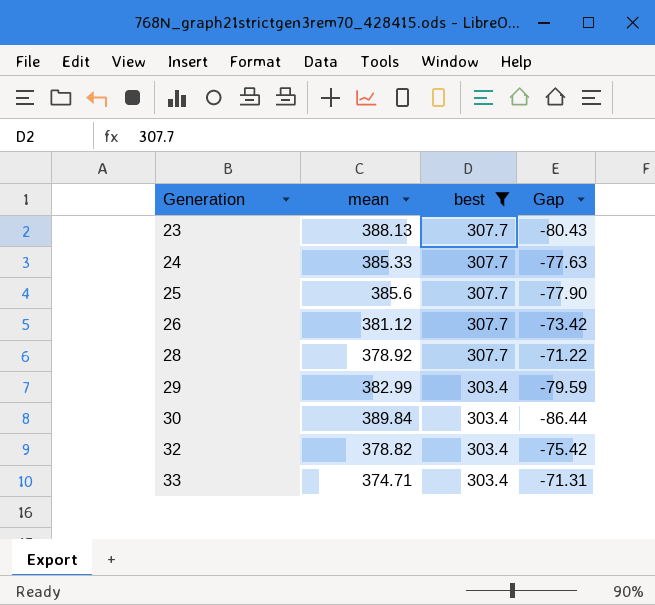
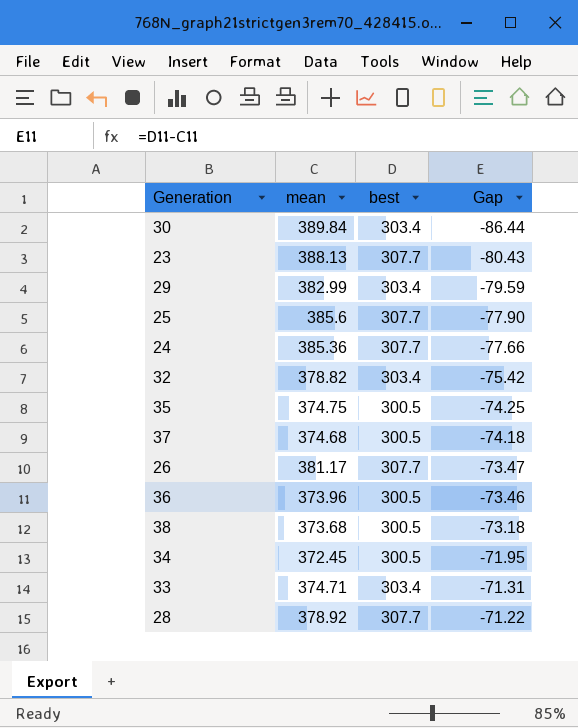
filter: best != 300.5 -> none
row order: Generation ascending -> Gap ascending
24 | mean: 385.33 -> 385.36
24 | Gap: -77.63 -> -77.66
26 | mean: 381.12 -> 381.17
26 | Gap: -73.42 -> -73.47

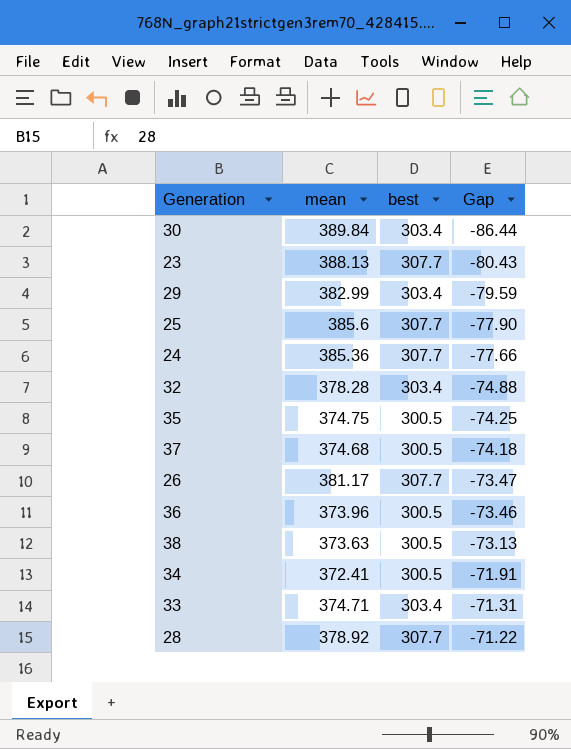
32 | mean: 378.82 -> 378.28
32 | Gap: -75.42 -> -74.88
38 | mean: 373.68 -> 373.63
38 | Gap: -73.18 -> -73.13
34 | mean: 372.45 -> 372.41
34 | Gap: -71.95 -> -71.91

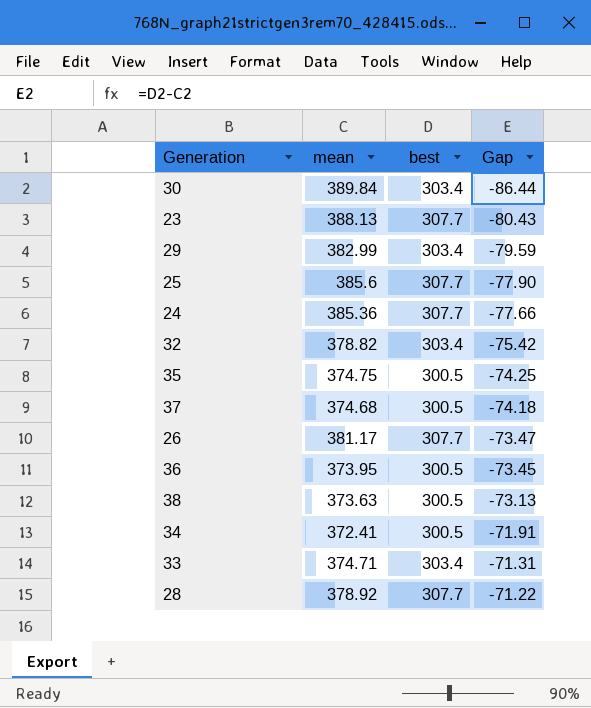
32 | mean: 378.28 -> 378.82
32 | Gap: -74.88 -> -75.42
36 | mean: 373.96 -> 373.95
36 | Gap: -73.46 -> -73.45

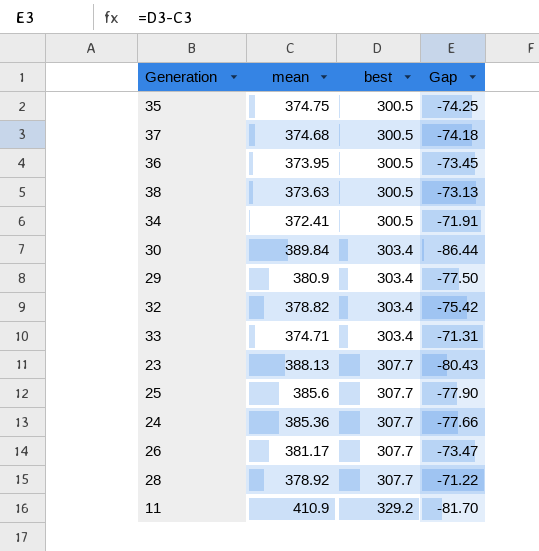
row order: Gap ascending -> best ascending
29 | mean: 382.99 -> 380.9
29 | Gap: -79.59 -> -77.50
row 11: none -> 410.9 | 329.2 | -81.70

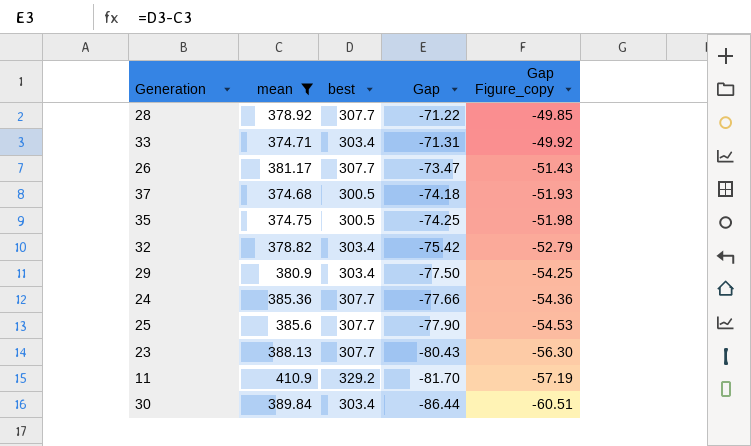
filter: none -> mean >= 374.68
row order: best ascending -> Gap descending
column Gap Figure_copy | formula: none -> [Gap] * 0.7

